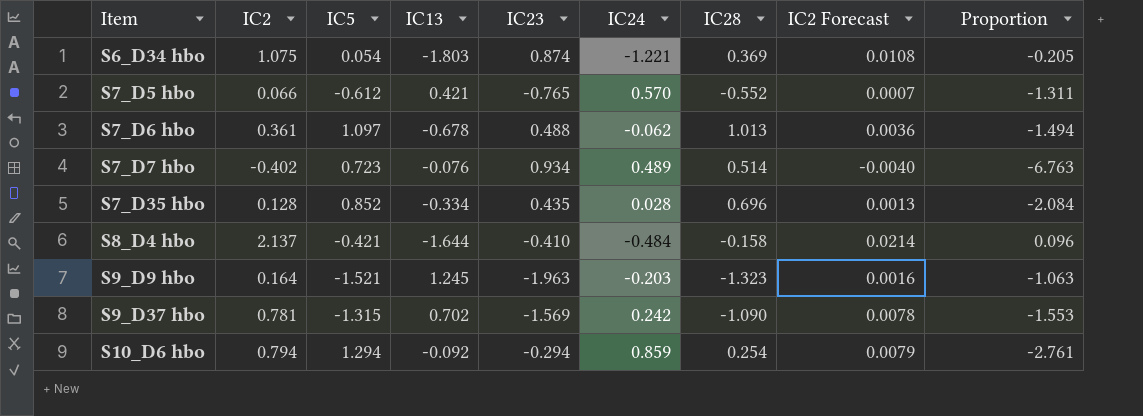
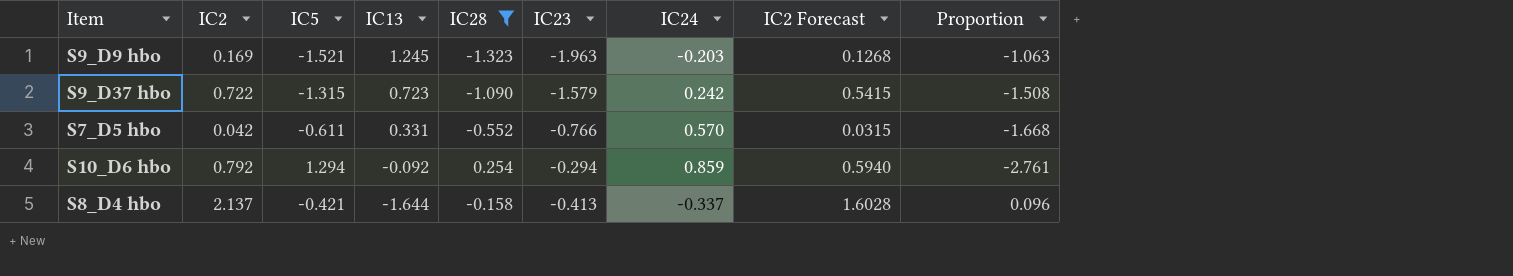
filter: none -> IC28 <= 0.254
row order: Item ascending -> IC13 descending
column IC28 | position: 7 -> 5
column IC2 Forecast | formula: [IC2] * 0.01 -> [IC2] * 0.75
S9_D9 hbo | IC2: 0.164 -> 0.169
S9_D37 hbo | IC2: 0.781 -> 0.722
S9_D37 hbo | IC13: 0.702 -> 0.723
S9_D37 hbo | IC23: -1.569 -> -1.579
S9_D37 hbo | Proportion: -1.553 -> -1.508
S7_D5 hbo | IC2: 0.066 -> 0.042
S7_D5 hbo | IC5: -0.612 -> -0.611
S7_D5 hbo | IC13: 0.421 -> 0.331
S7_D5 hbo | IC23: -0.765 -> -0.766
S7_D5 hbo | Proportion: -1.311 -> -1.668
S10_D6 hbo | IC2: 0.794 -> 0.792
S8_D4 hbo | IC23: -0.410 -> -0.413
S8_D4 hbo | IC24: -0.484 -> -0.337

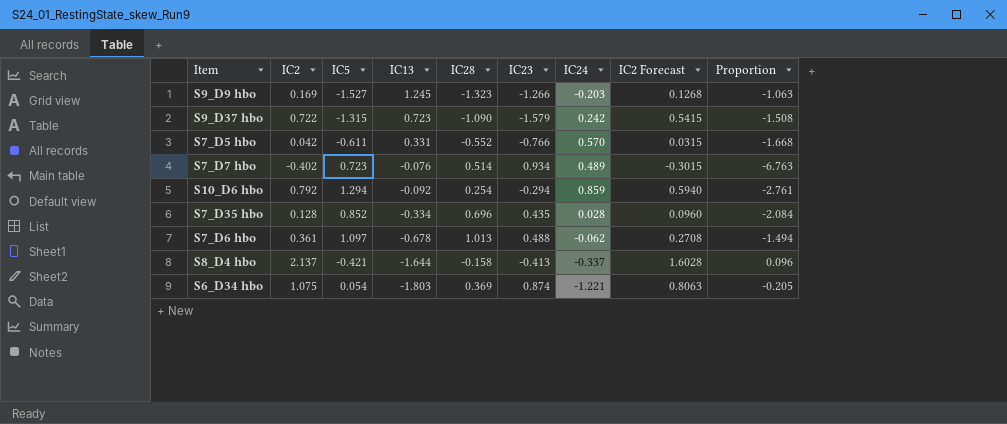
filter: IC28 <= 0.254 -> none
S9_D9 hbo | IC5: -1.521 -> -1.527
S9_D9 hbo | IC23: -1.963 -> -1.266

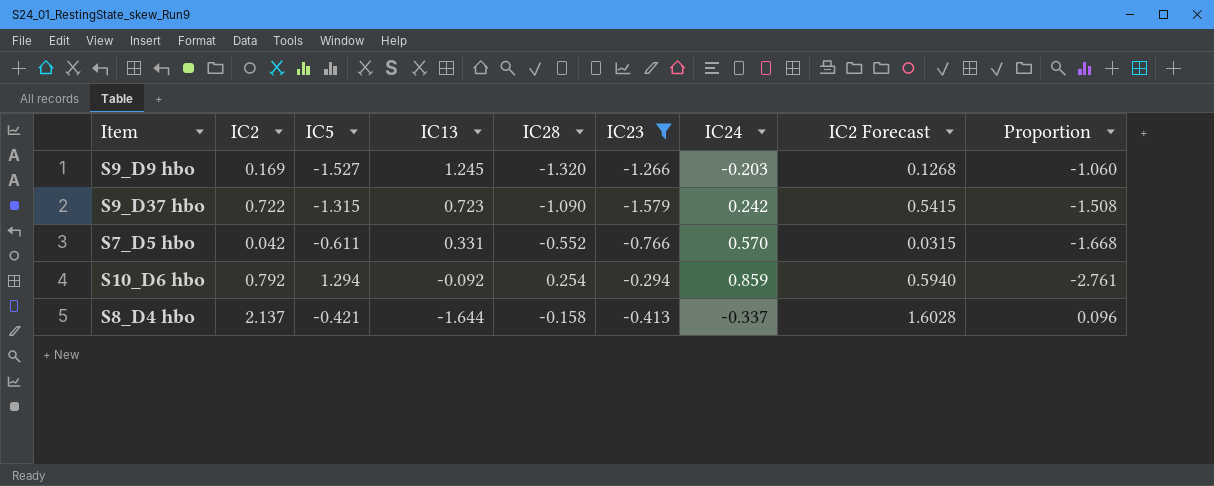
filter: none -> IC23 <= -0.294
S9_D9 hbo | IC28: -1.323 -> -1.320
S9_D9 hbo | Proportion: -1.063 -> -1.060

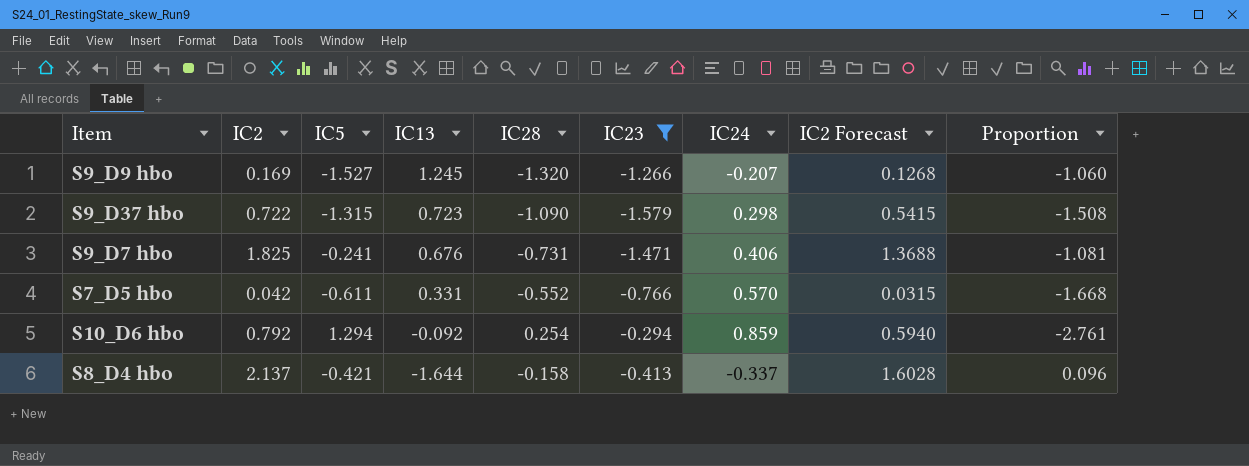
S9_D9 hbo | IC24: -0.203 -> -0.207
S9_D37 hbo | IC24: 0.242 -> 0.298
row S9_D7 hbo: none -> 1.825 | -0.241 | 0.676 | -0.731 | -1.471 | 0.406 | 1.3688 | -1.081

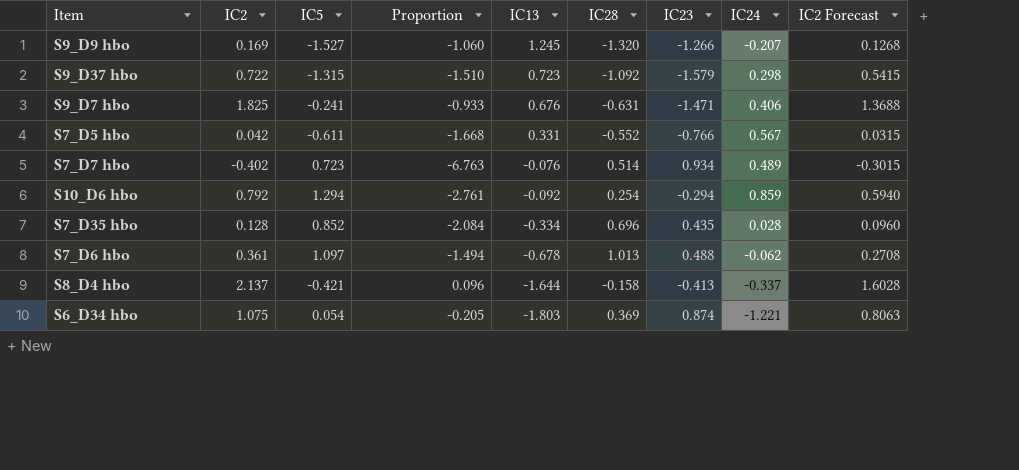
filter: IC23 <= -0.294 -> none
column Proportion | position: 9 -> 4
S9_D37 hbo | Proportion: -1.508 -> -1.510
S9_D37 hbo | IC28: -1.090 -> -1.092
S9_D7 hbo | Proportion: -1.081 -> -0.933
S9_D7 hbo | IC28: -0.731 -> -0.631
S7_D5 hbo | IC24: 0.570 -> 0.567

